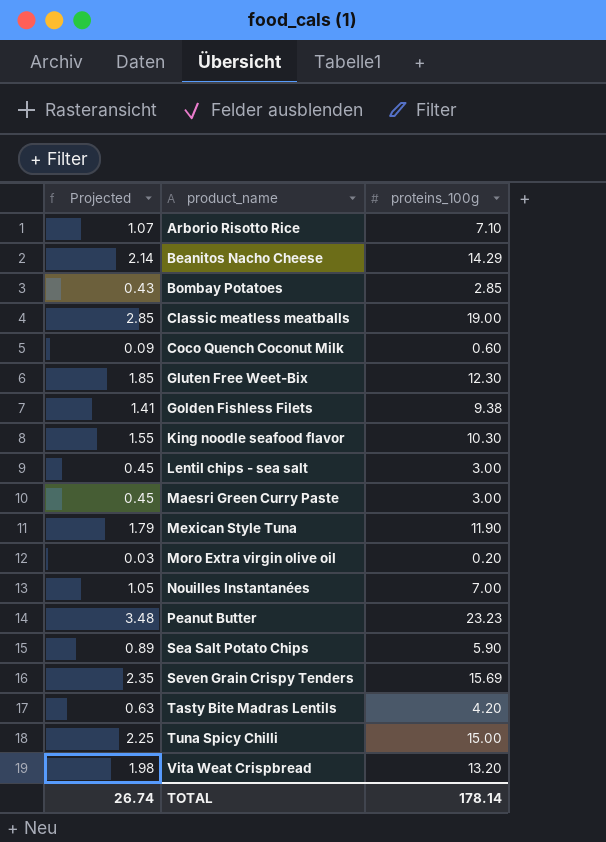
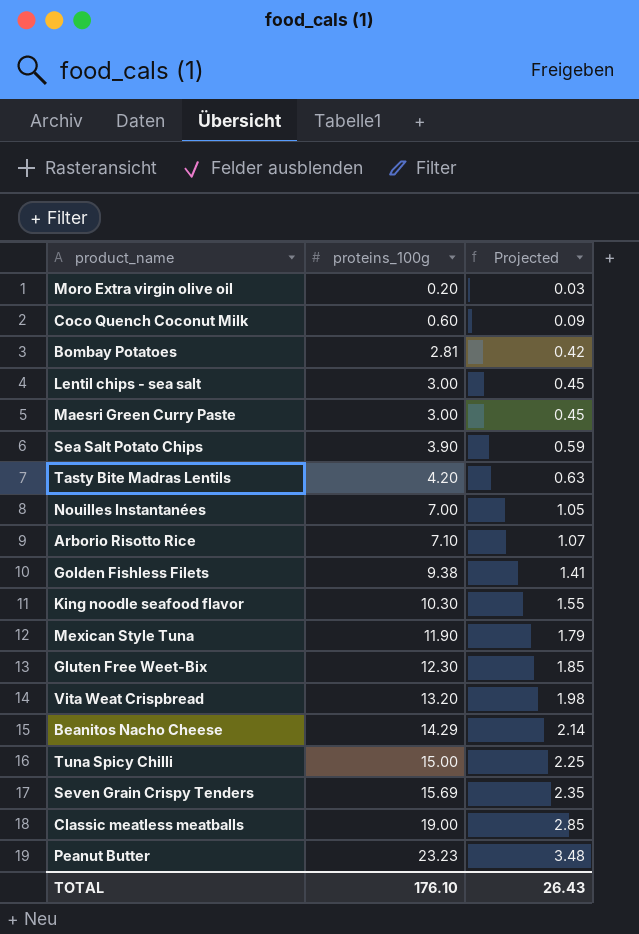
row order: product_name ascending -> proteins_100g ascending
column Projected | position: 1 -> 3
Bombay Potatoes | proteins_100g: 2.85 -> 2.81
Bombay Potatoes | Projected: 0.43 -> 0.42
Sea Salt Potato Chips | proteins_100g: 5.90 -> 3.90
Sea Salt Potato Chips | Projected: 0.89 -> 0.59
TOTAL | proteins_100g: 178.14 -> 176.10
TOTAL | Projected: 26.74 -> 26.43

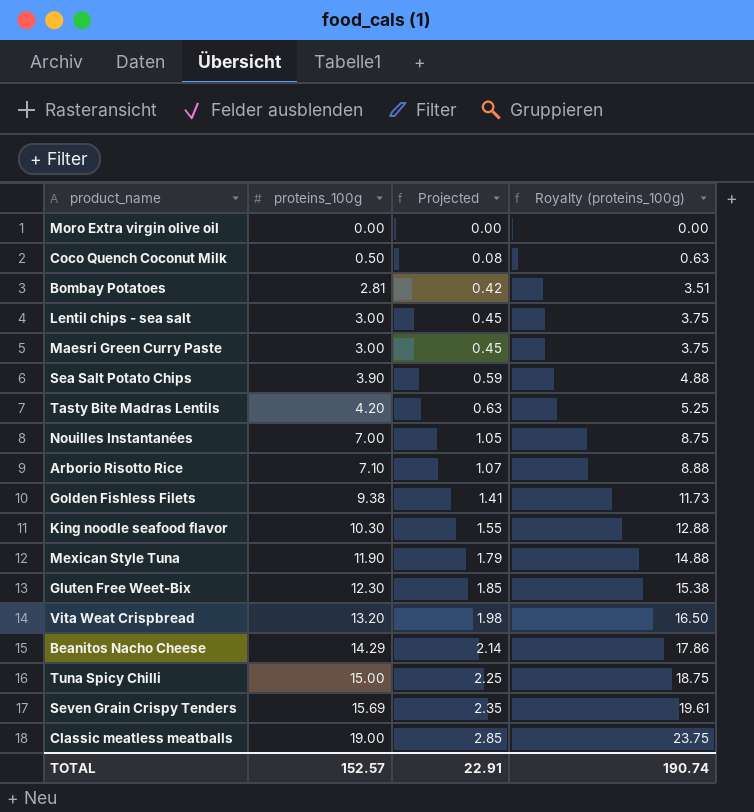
column Royalty (proteins_100g) | formula: none -> [proteins_100g] * 1.25
row Peanut Butter: 23.23 | 3.48 -> none
Moro Extra virgin olive oil | proteins_100g: 0.20 -> 0.00
Moro Extra virgin olive oil | Projected: 0.03 -> 0.00
Coco Quench Coconut Milk | proteins_100g: 0.60 -> 0.50
Coco Quench Coconut Milk | Projected: 0.09 -> 0.08
TOTAL | proteins_100g: 176.10 -> 152.57
TOTAL | Projected: 26.43 -> 22.91

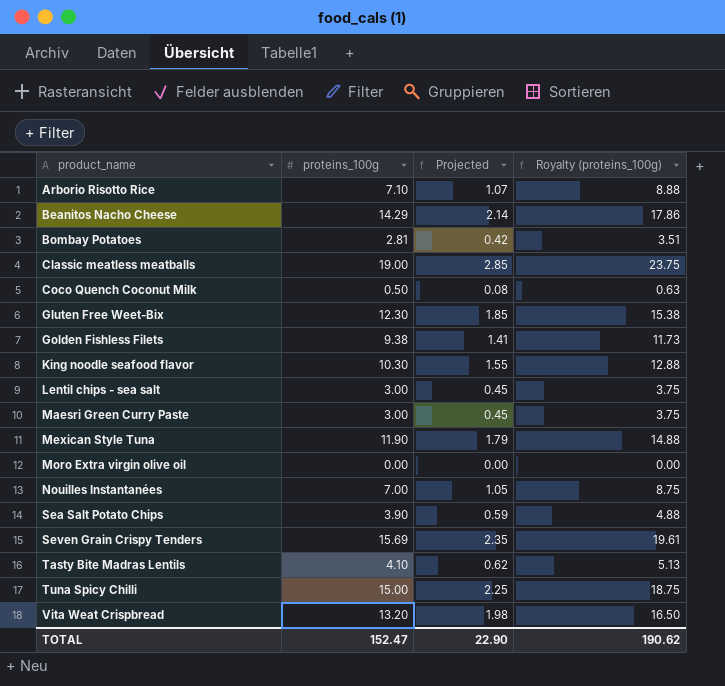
row order: proteins_100g ascending -> product_name ascending
Tasty Bite Madras Lentils | proteins_100g: 4.20 -> 4.10
Tasty Bite Madras Lentils | Projected: 0.63 -> 0.62
Tasty Bite Madras Lentils | Royalty (proteins_100g): 5.25 -> 5.13
TOTAL | proteins_100g: 152.57 -> 152.47
TOTAL | Projected: 22.91 -> 22.90
TOTAL | Royalty (proteins_100g): 190.74 -> 190.62

